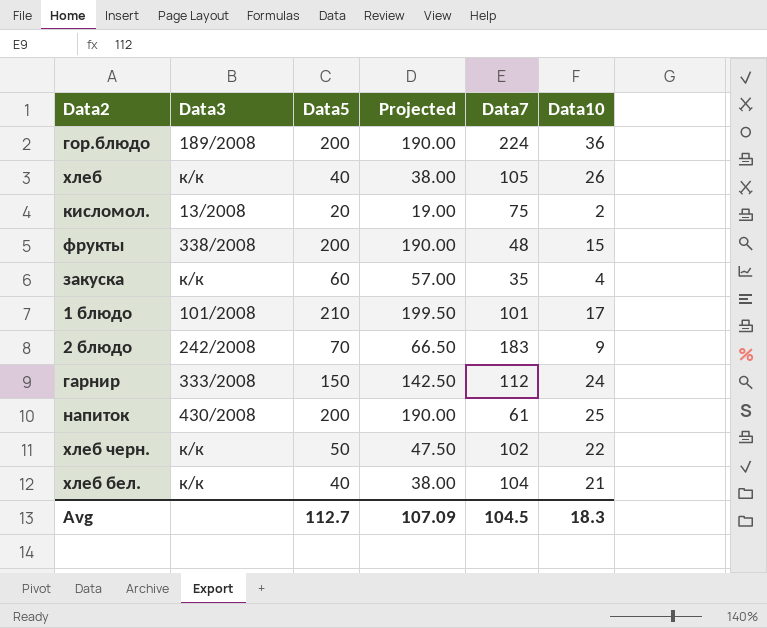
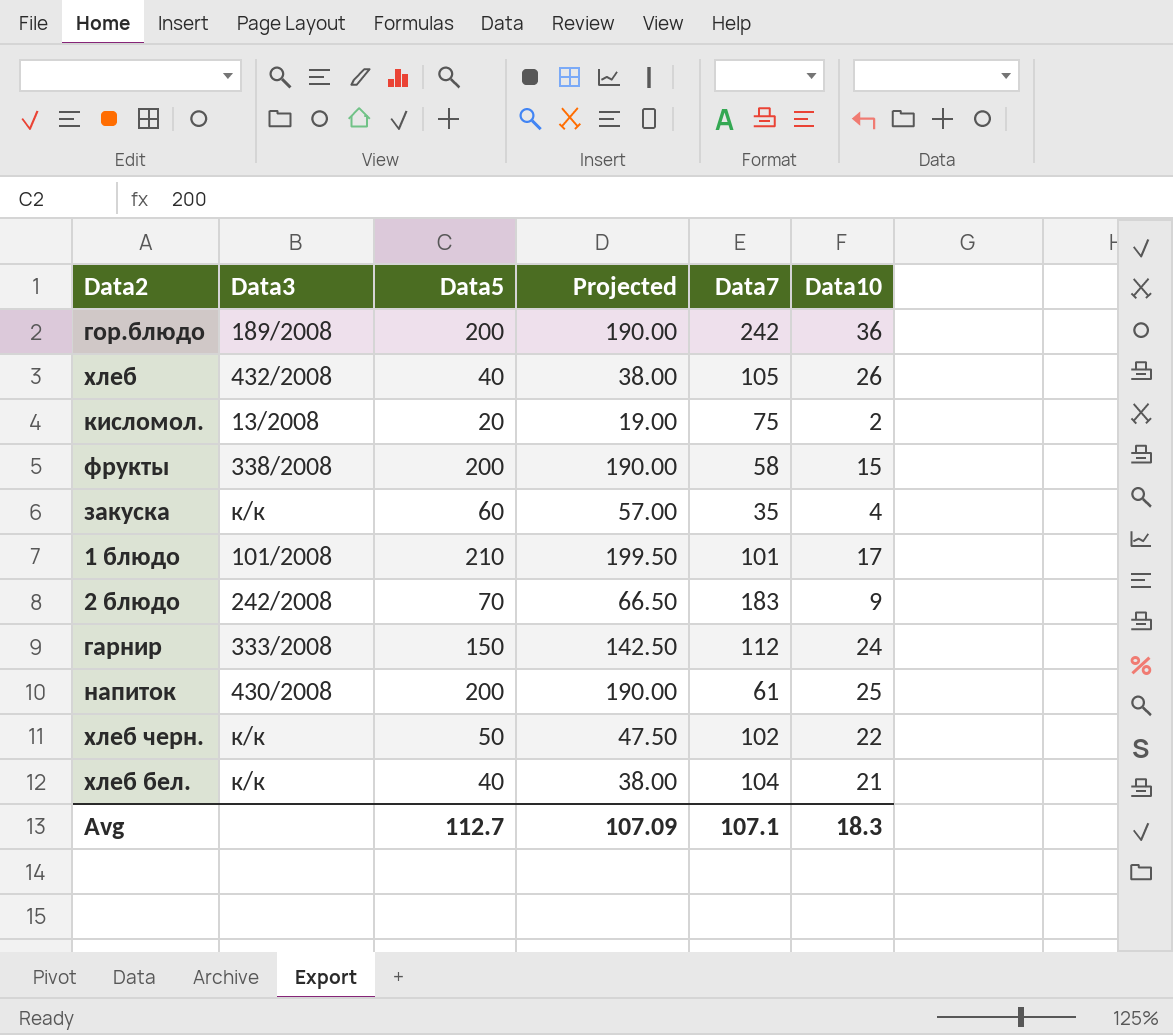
гор.блюдо | Data7: 224 -> 242
хлеб | Data3: к/к -> 432/2008
фрукты | Data7: 48 -> 58
Avg | Data7: 104.5 -> 107.1

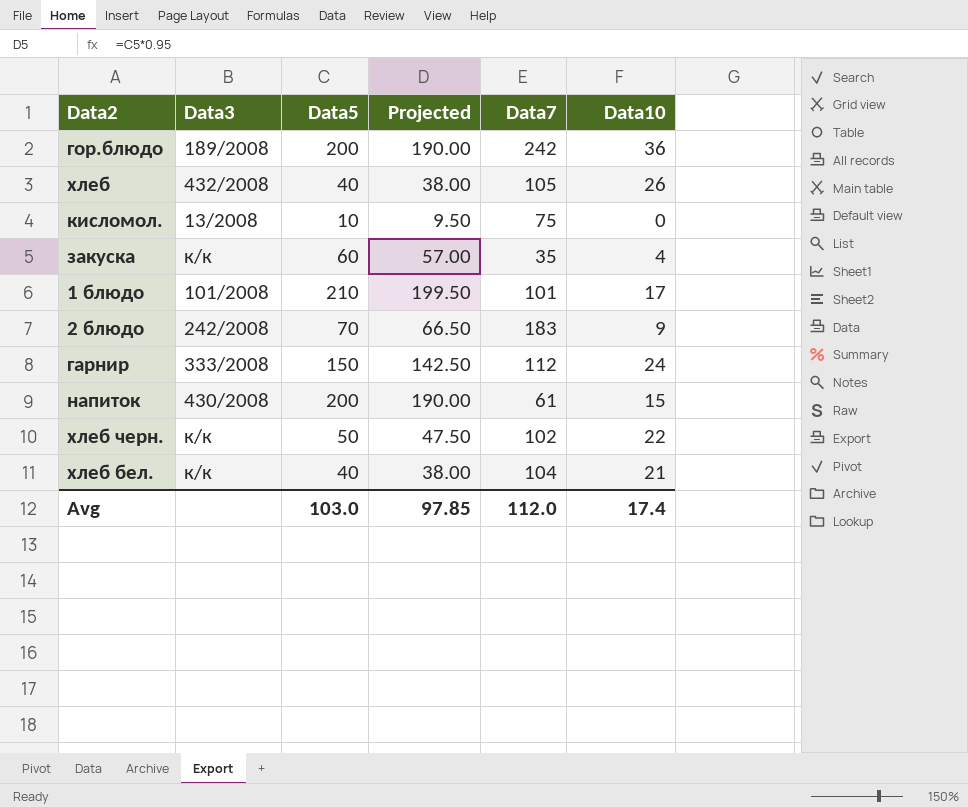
row фрукты: 338/2008 | 200 | 190.00 | 58 | 15 -> none
кисломол. | Data5: 20 -> 10
кисломол. | Projected: 19.00 -> 9.50
кисломол. | Data10: 2 -> 0
напиток | Data10: 25 -> 15
Avg | Data5: 112.7 -> 103.0
Avg | Projected: 107.09 -> 97.85
Avg | Data7: 107.1 -> 112.0
Avg | Data10: 18.3 -> 17.4

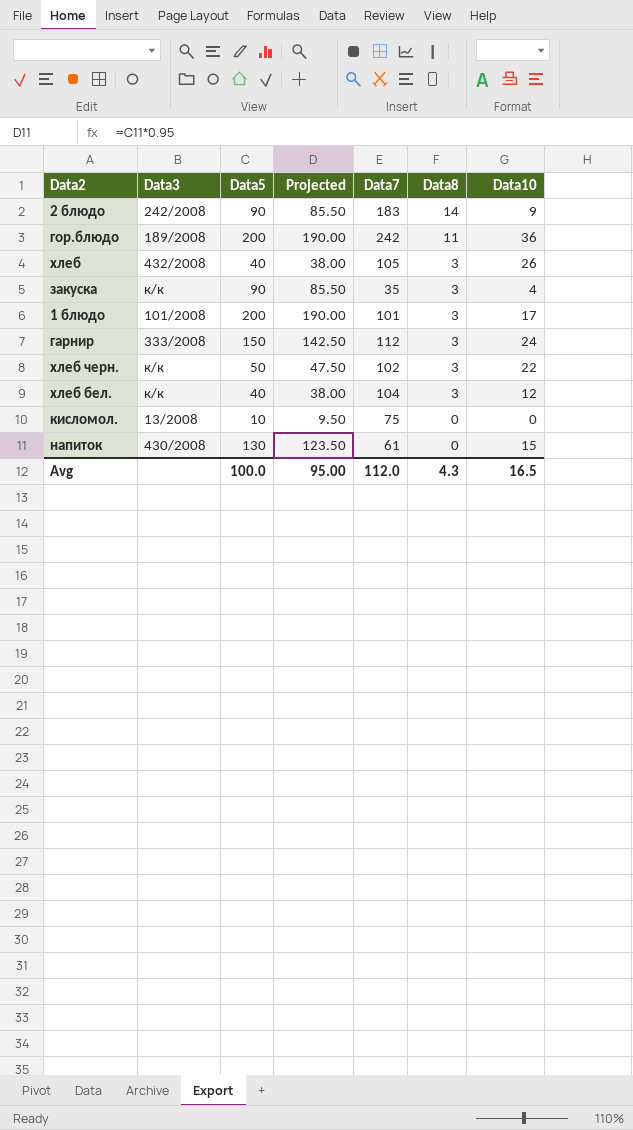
row order: none -> Data8 descending
column Data8 | position: none -> 6
2 блюдо | Data5: 70 -> 90
2 блюдо | Projected: 66.50 -> 85.50
закуска | Data5: 60 -> 90
закуска | Projected: 57.00 -> 85.50
1 блюдо | Data5: 210 -> 200
1 блюдо | Projected: 199.50 -> 190.00
хлеб бел. | Data10: 21 -> 12
напиток | Data5: 200 -> 130
напиток | Projected: 190.00 -> 123.50
Avg | Data5: 103.0 -> 100.0
Avg | Projected: 97.85 -> 95.00
Avg | Data10: 17.4 -> 16.5

